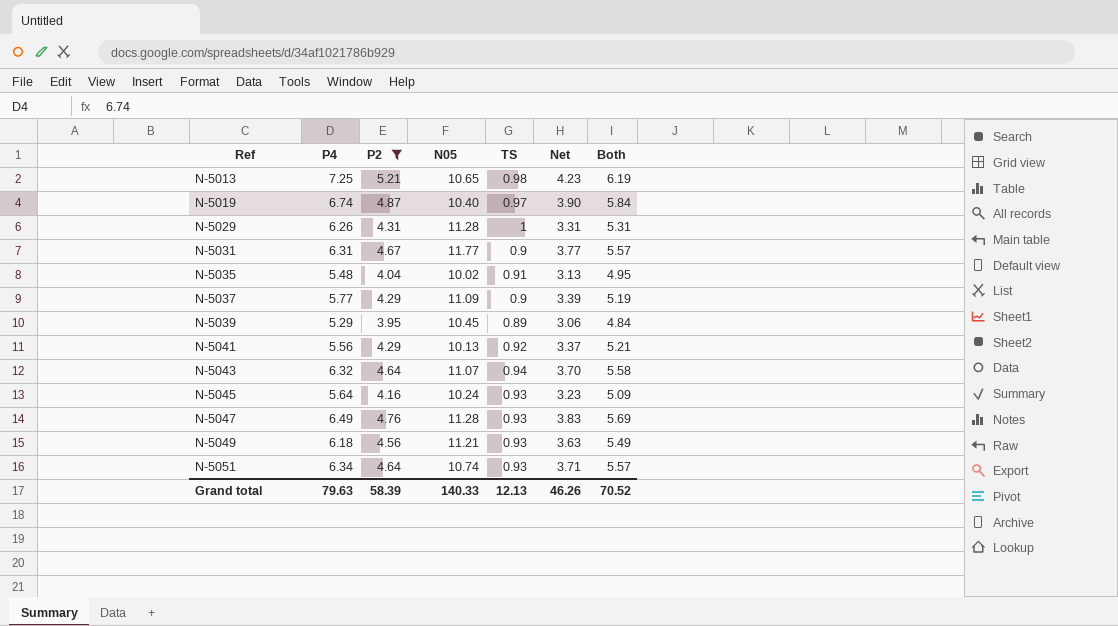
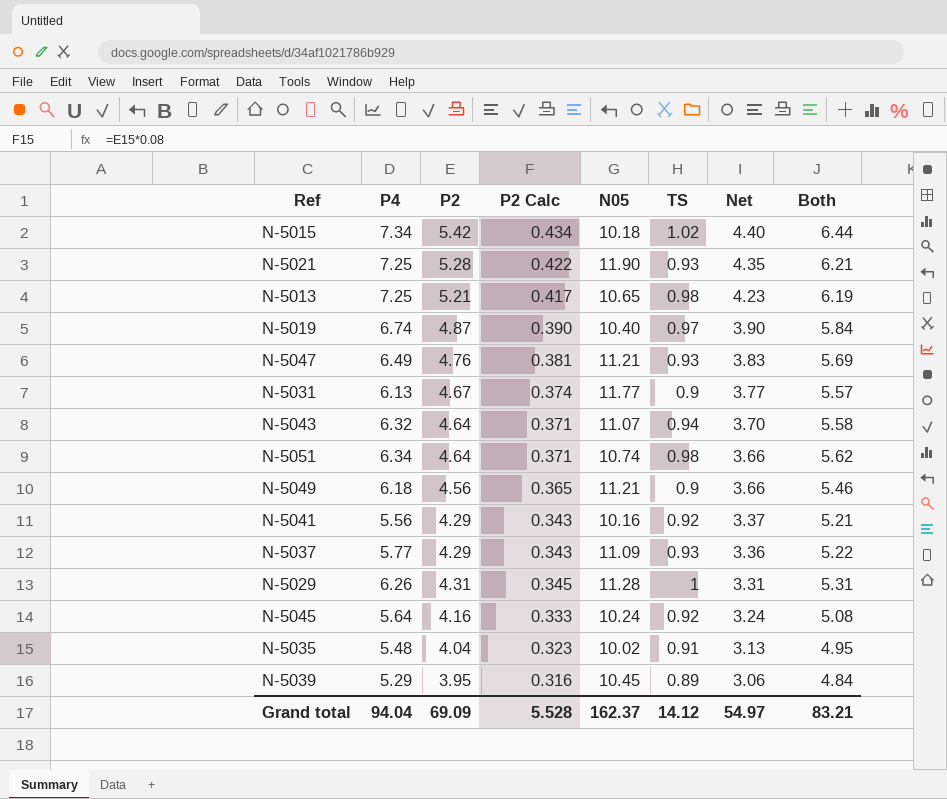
filter: P2 <= 5.21 -> none
row order: Ref ascending -> Net descending
column P2 Calc | formula: none -> [P2] * 0.08
N-5047 | N05: 11.28 -> 11.21
N-5031 | P4: 6.31 -> 6.13
N-5051 | TS: 0.93 -> 0.98
N-5051 | Net: 3.71 -> 3.66
N-5051 | Both: 5.57 -> 5.62
N-5049 | TS: 0.93 -> 0.9
N-5049 | Net: 3.63 -> 3.66
N-5049 | Both: 5.49 -> 5.46
N-5041 | N05: 10.13 -> 10.16
N-5037 | TS: 0.9 -> 0.93
N-5037 | Net: 3.39 -> 3.36
N-5037 | Both: 5.19 -> 5.22
N-5045 | TS: 0.93 -> 0.92
N-5045 | Net: 3.23 -> 3.24
N-5045 | Both: 5.09 -> 5.08
Grand total | P4: 79.63 -> 94.04
Grand total | P2: 58.39 -> 69.09
Grand total | N05: 140.33 -> 162.37
Grand total | TS: 12.13 -> 14.12
Grand total | Net: 46.26 -> 54.97
Grand total | Both: 70.52 -> 83.21

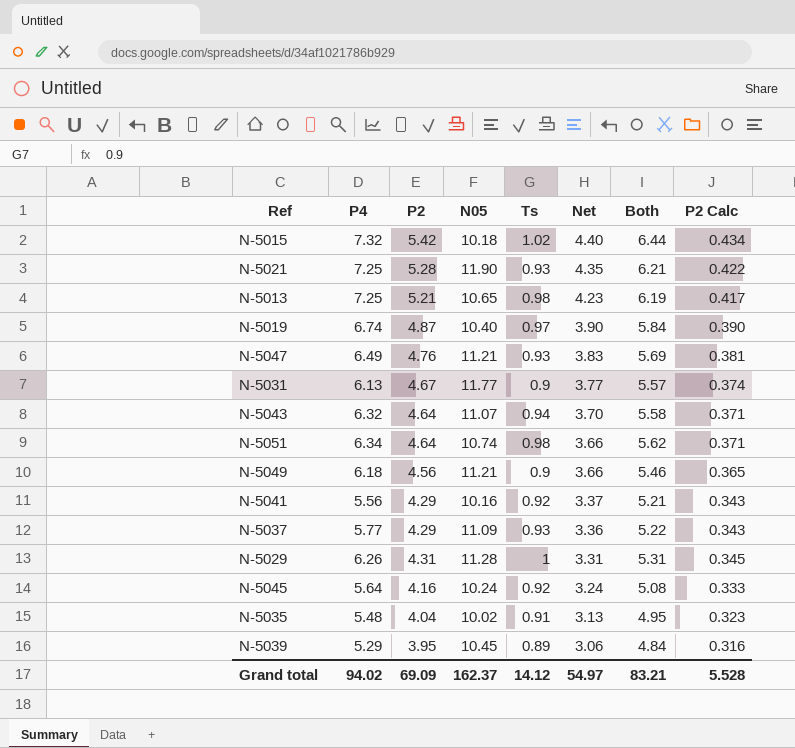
column name: TS -> Ts
column P2 Calc | position: 4 -> 8
N-5015 | P4: 7.34 -> 7.32
Grand total | P4: 94.04 -> 94.02

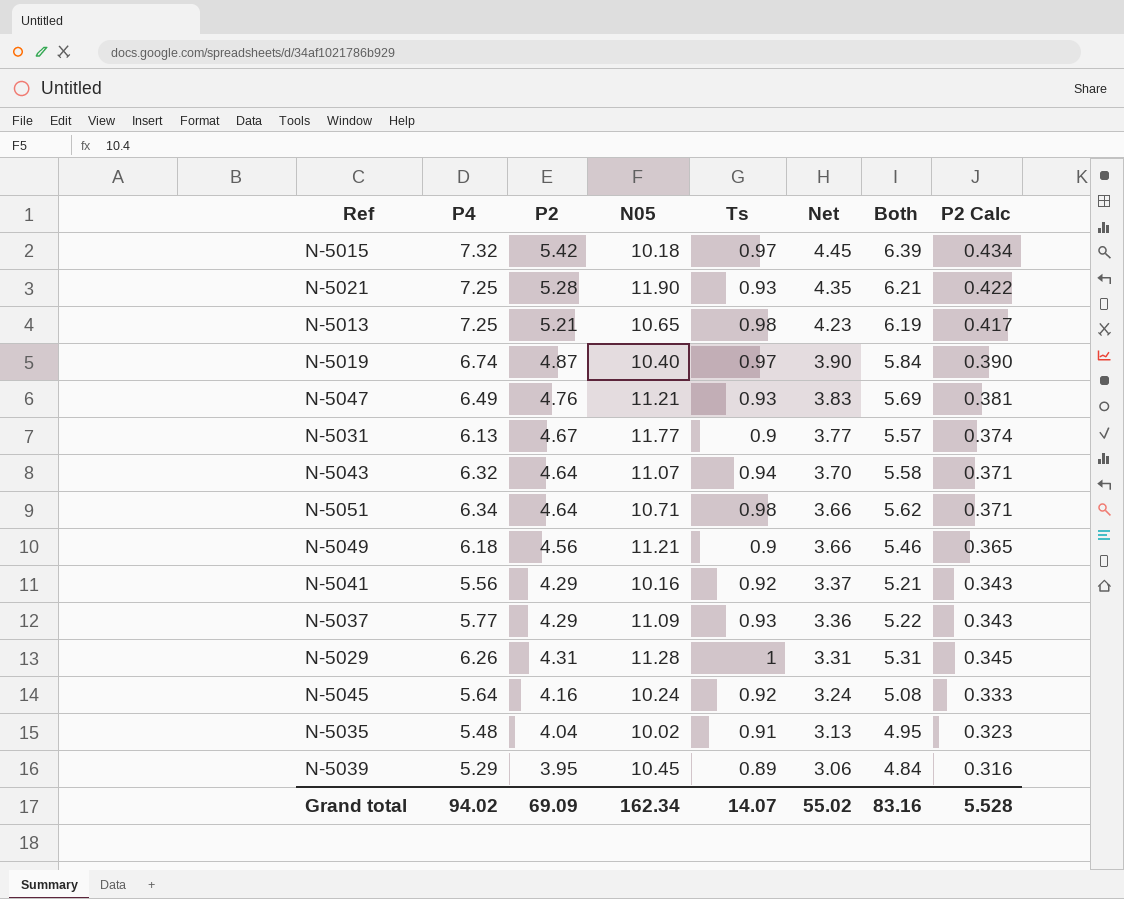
N-5015 | Ts: 1.02 -> 0.97
N-5015 | Net: 4.40 -> 4.45
N-5015 | Both: 6.44 -> 6.39
N-5051 | N05: 10.74 -> 10.71
Grand total | N05: 162.37 -> 162.34
Grand total | Ts: 14.12 -> 14.07
Grand total | Net: 54.97 -> 55.02
Grand total | Both: 83.21 -> 83.16

